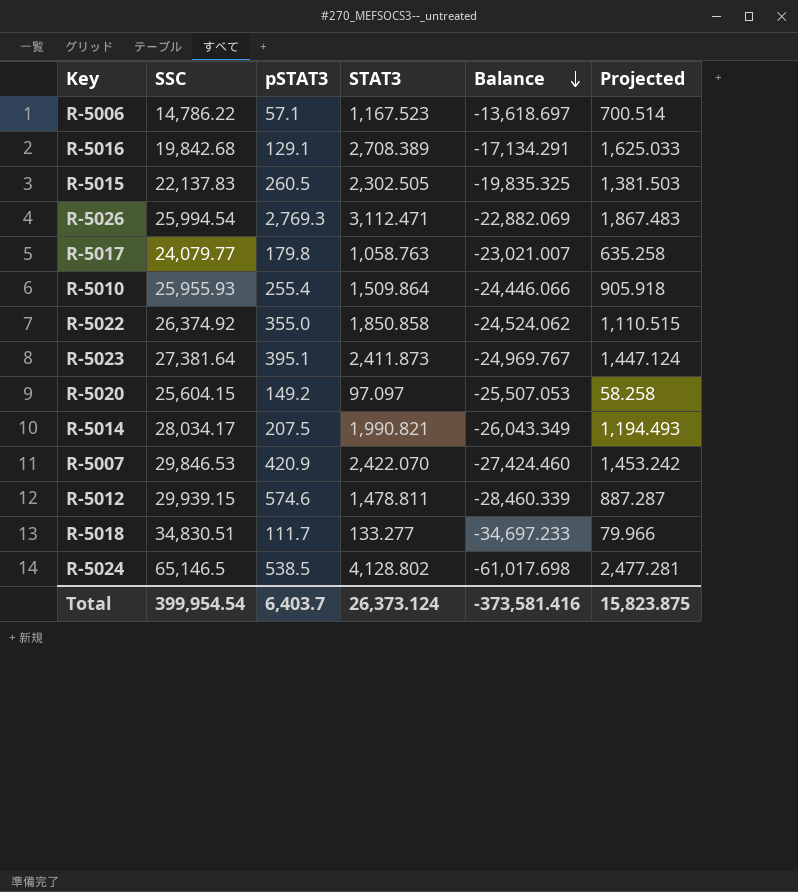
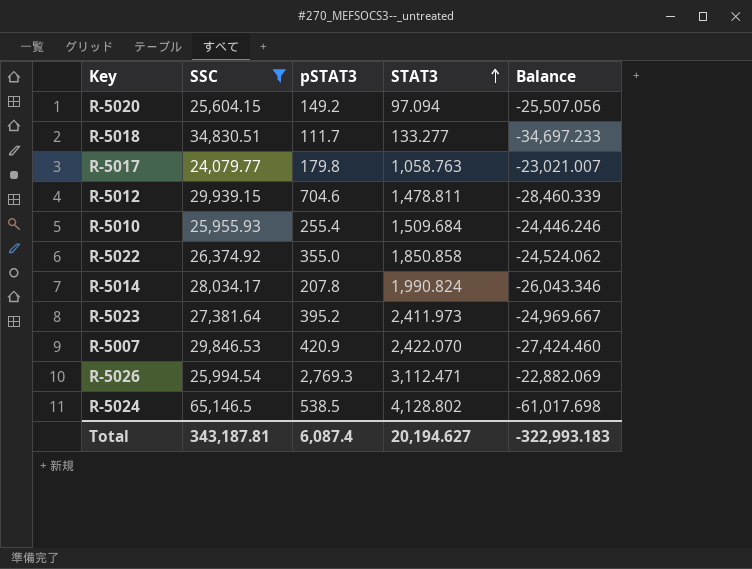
filter: none -> SSC >= 24,079.77
row order: Balance descending -> STAT3 ascending
column Projected | formula: [STAT3] * 0.6 -> none
R-5020 | STAT3: 97.097 -> 97.094
R-5020 | Balance: -25,507.053 -> -25,507.056
R-5012 | pSTAT3: 574.6 -> 704.6
R-5010 | STAT3: 1,509.864 -> 1,509.684
R-5010 | Balance: -24,446.066 -> -24,446.246
R-5014 | pSTAT3: 207.5 -> 207.8
R-5014 | STAT3: 1,990.821 -> 1,990.824
R-5014 | Balance: -26,043.349 -> -26,043.346
R-5023 | pSTAT3: 395.1 -> 395.2
R-5023 | STAT3: 2,411.873 -> 2,411.973
R-5023 | Balance: -24,969.767 -> -24,969.667
Total | SSC: 399,954.54 -> 343,187.81
Total | pSTAT3: 6,403.7 -> 6,087.4
Total | STAT3: 26,373.124 -> 20,194.627
Total | Balance: -373,581.416 -> -322,993.183

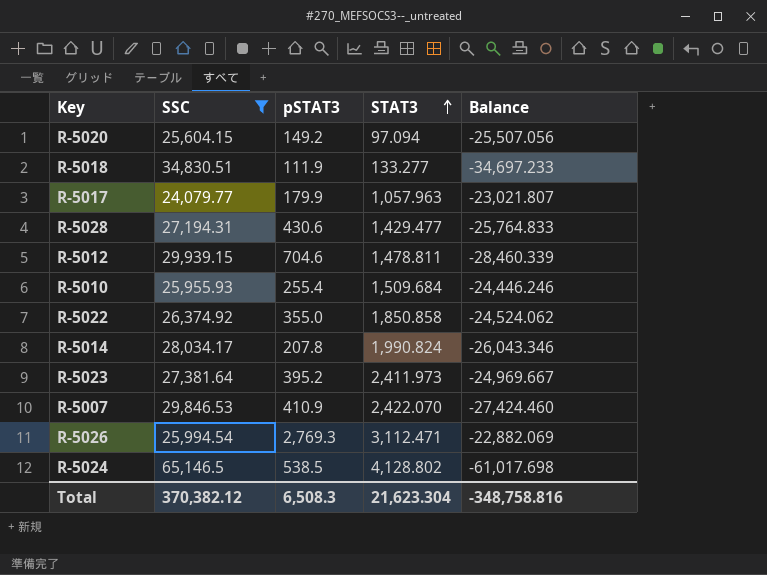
R-5018 | pSTAT3: 111.7 -> 111.9
R-5017 | pSTAT3: 179.8 -> 179.9
R-5017 | STAT3: 1,058.763 -> 1,057.963
R-5017 | Balance: -23,021.007 -> -23,021.807
row R-5028: none -> 27,194.31 | 430.6 | 1,429.477 | -25,764.833
R-5007 | pSTAT3: 420.9 -> 410.9
Total | SSC: 343,187.81 -> 370,382.12
Total | pSTAT3: 6,087.4 -> 6,508.3
Total | STAT3: 20,194.627 -> 21,623.304
Total | Balance: -322,993.183 -> -348,758.816

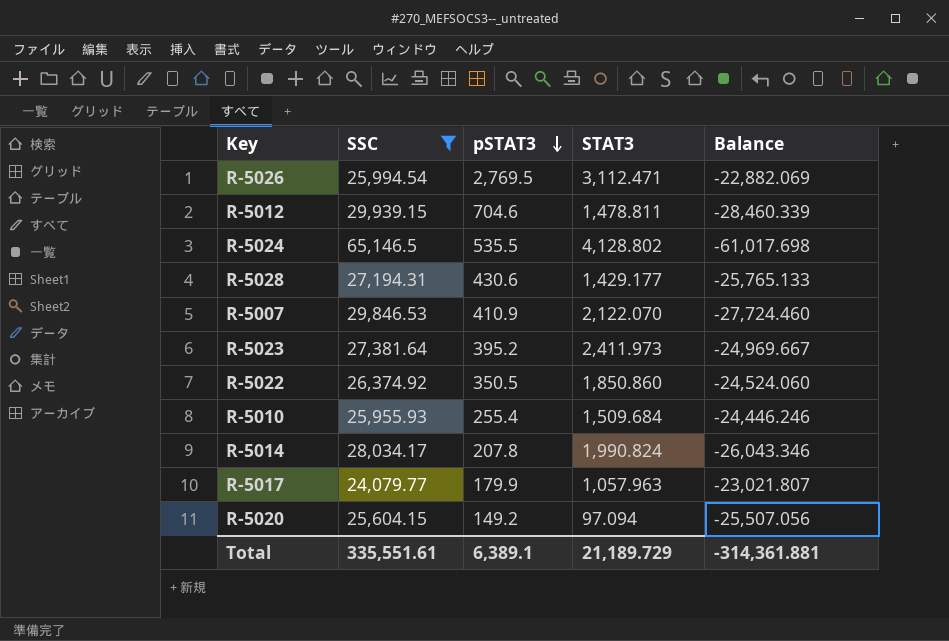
row order: STAT3 ascending -> pSTAT3 descending
row R-5018: 34,830.51 | 111.9 | 133.277 | -34,697.233 -> none
R-5026 | pSTAT3: 2,769.3 -> 2,769.5
R-5024 | pSTAT3: 538.5 -> 535.5
R-5028 | STAT3: 1,429.477 -> 1,429.177
R-5028 | Balance: -25,764.833 -> -25,765.133
R-5007 | STAT3: 2,422.070 -> 2,122.070
R-5007 | Balance: -27,424.460 -> -27,724.460
R-5022 | pSTAT3: 355.0 -> 350.5
R-5022 | STAT3: 1,850.858 -> 1,850.860
R-5022 | Balance: -24,524.062 -> -24,524.060
Total | SSC: 370,382.12 -> 335,551.61
Total | pSTAT3: 6,508.3 -> 6,389.1
Total | STAT3: 21,623.304 -> 21,189.729
Total | Balance: -348,758.816 -> -314,361.881

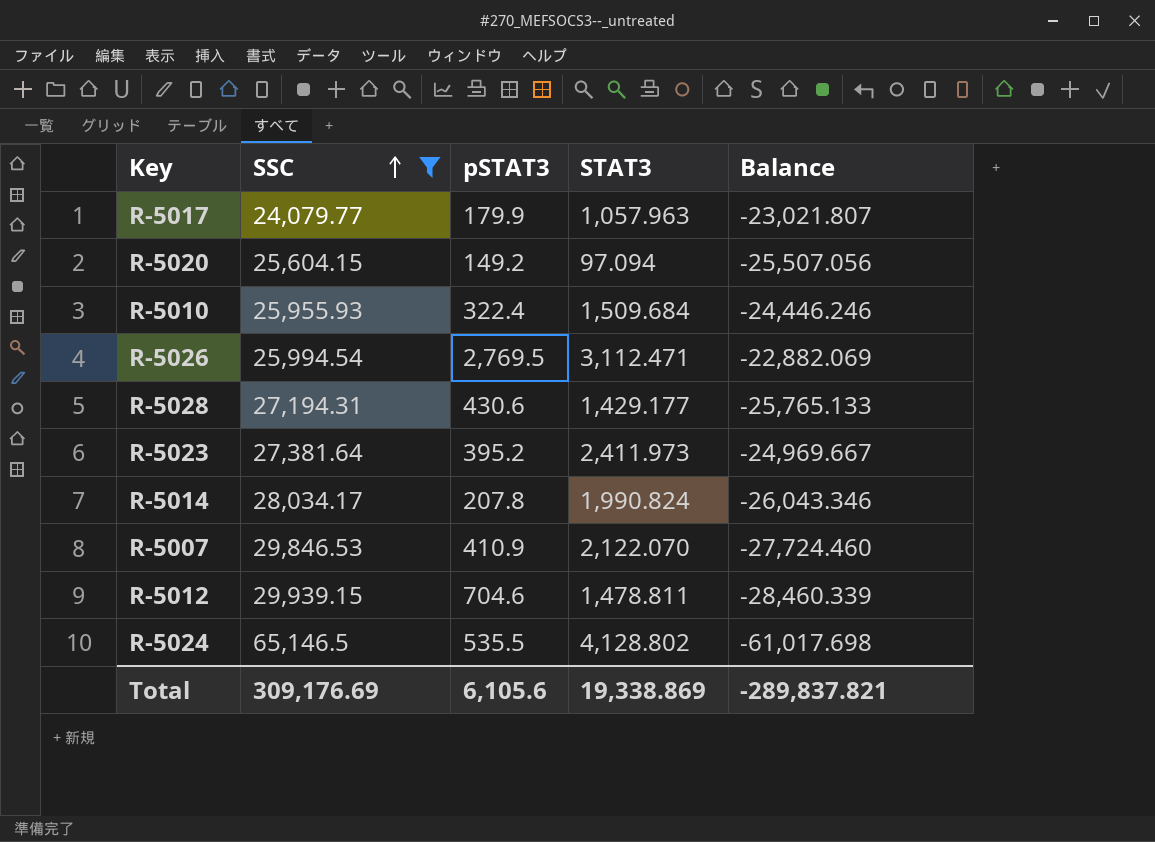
row order: pSTAT3 descending -> SSC ascending
row R-5022: 26,374.92 | 350.5 | 1,850.860 | -24,524.060 -> none
R-5010 | pSTAT3: 255.4 -> 322.4
Total | SSC: 335,551.61 -> 309,176.69
Total | pSTAT3: 6,389.1 -> 6,105.6
Total | STAT3: 21,189.729 -> 19,338.869
Total | Balance: -314,361.881 -> -289,837.821

